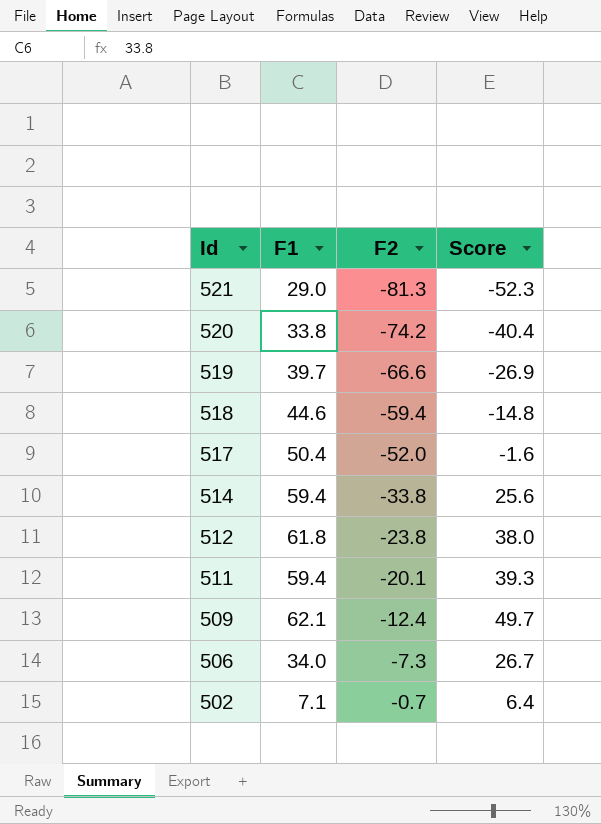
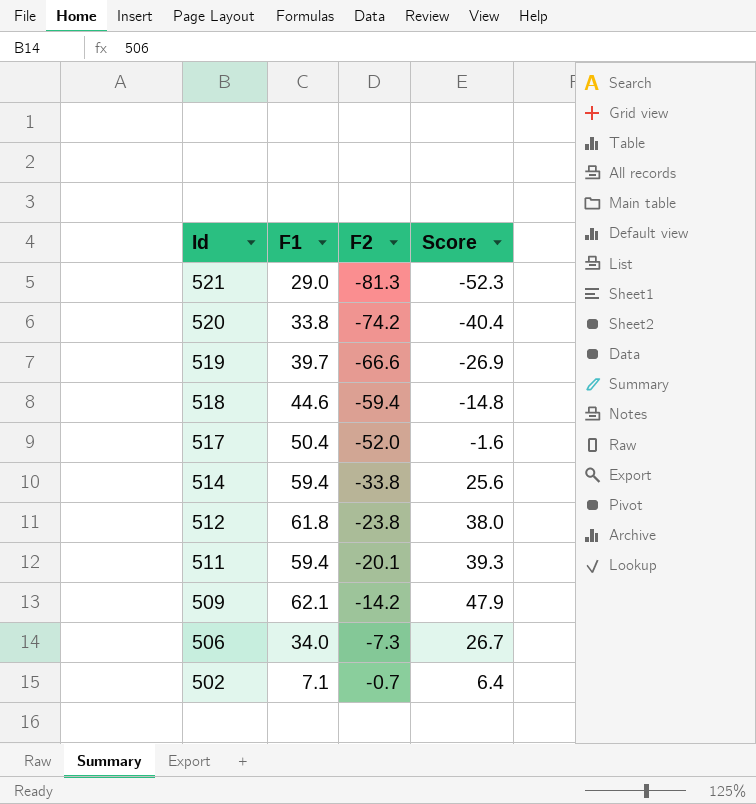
509 | F2: -12.4 -> -14.2
509 | Score: 49.7 -> 47.9

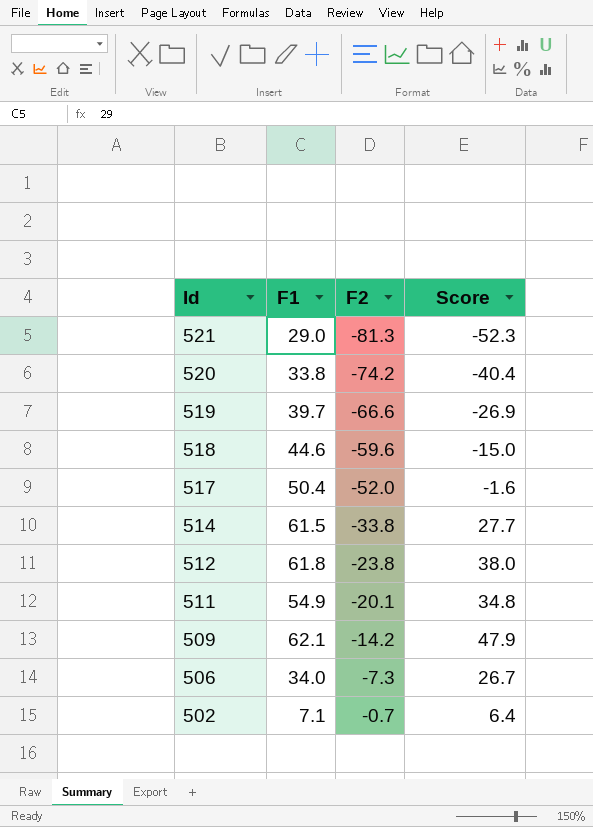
518 | F2: -59.4 -> -59.6
518 | Score: -14.8 -> -15.0
514 | F1: 59.4 -> 61.5
514 | Score: 25.6 -> 27.7
511 | F1: 59.4 -> 54.9
511 | Score: 39.3 -> 34.8

